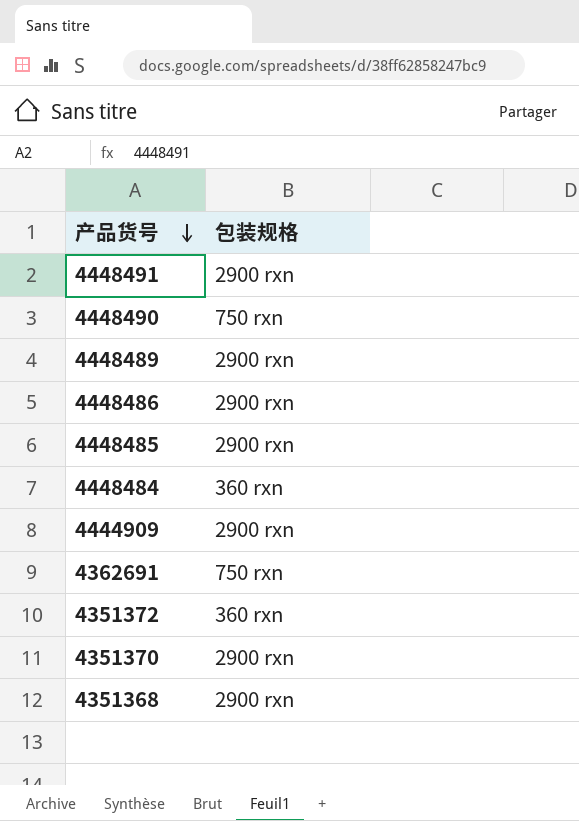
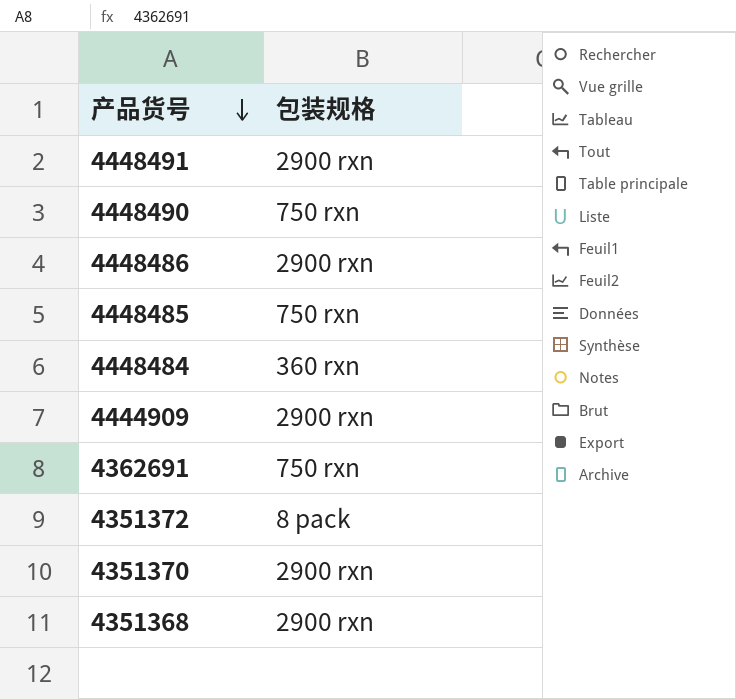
row 4448489: 2900 rxn -> none
4448485 | 包装规格: 2900 rxn -> 750 rxn
4351372 | 包装规格: 360 rxn -> 8 pack

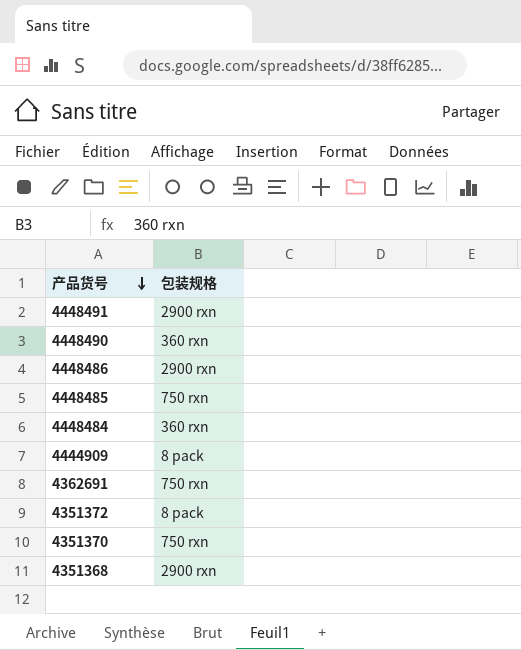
4448490 | 包装规格: 750 rxn -> 360 rxn
4444909 | 包装规格: 2900 rxn -> 8 pack
4351370 | 包装规格: 2900 rxn -> 750 rxn

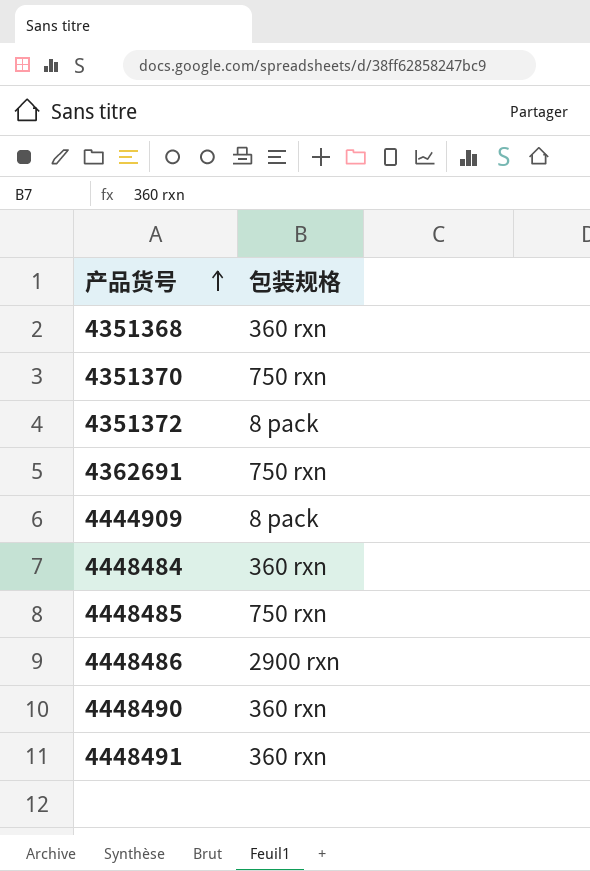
row order: 产品货号 descending -> 产品货号 ascending
4351368 | 包装规格: 2900 rxn -> 360 rxn
4448491 | 包装规格: 2900 rxn -> 360 rxn

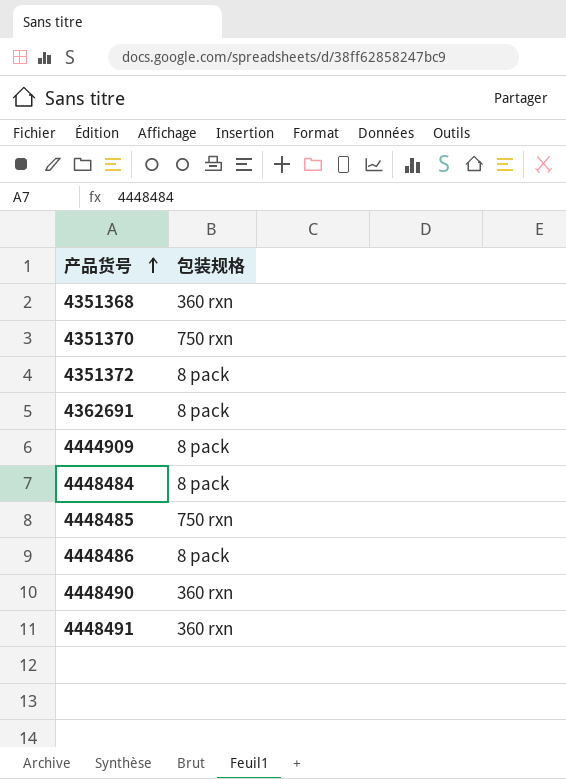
4362691 | 包装规格: 750 rxn -> 8 pack
4448484 | 包装规格: 360 rxn -> 8 pack
4448486 | 包装规格: 2900 rxn -> 8 pack

